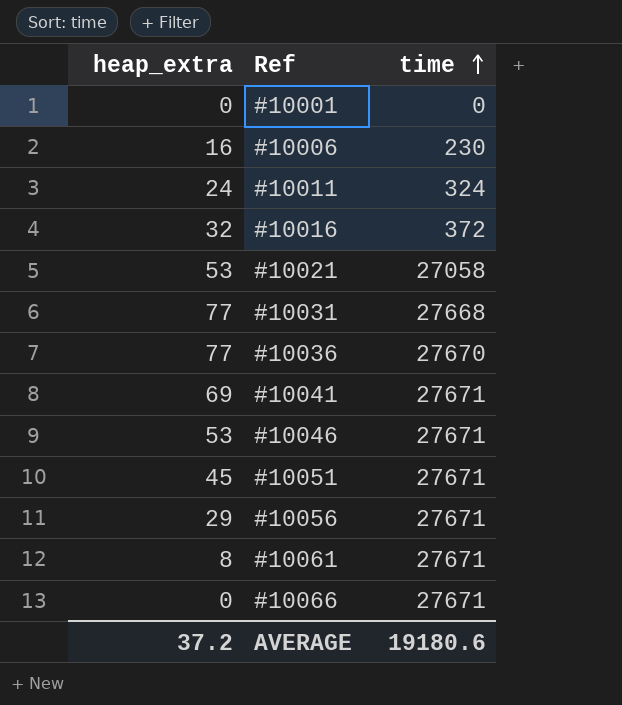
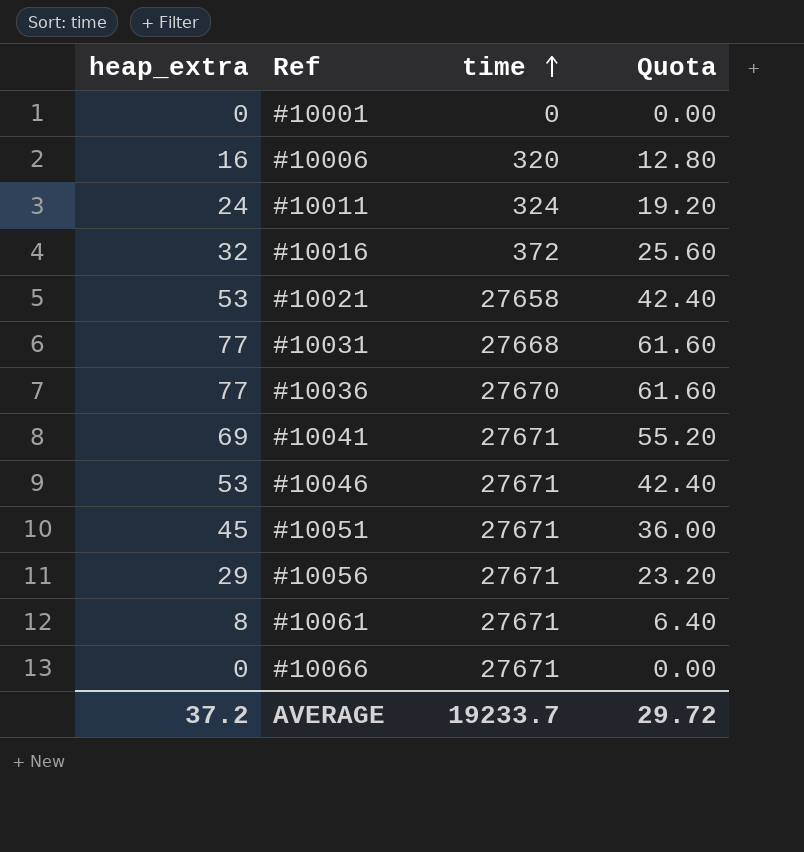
column Quota | formula: none -> [heap_extra] * 0.8
#10006 | time: 230 -> 320
#10021 | time: 27058 -> 27658
AVERAGE | time: 19180.6 -> 19233.7

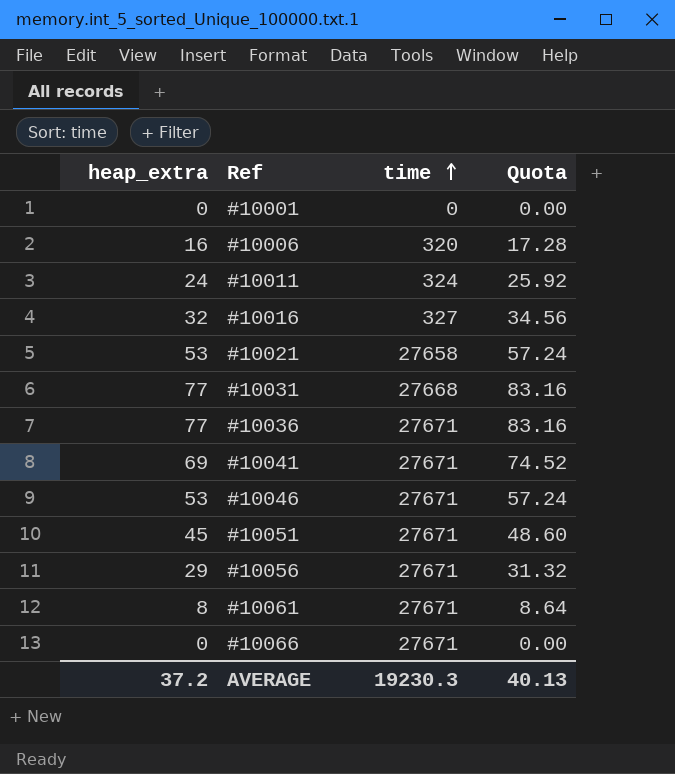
column Quota | formula: [heap_extra] * 0.8 -> [heap_extra] * 1.08
#10016 | time: 372 -> 327
#10036 | time: 27670 -> 27671
AVERAGE | time: 19233.7 -> 19230.3
AVERAGE | Quota: 29.72 -> 40.13

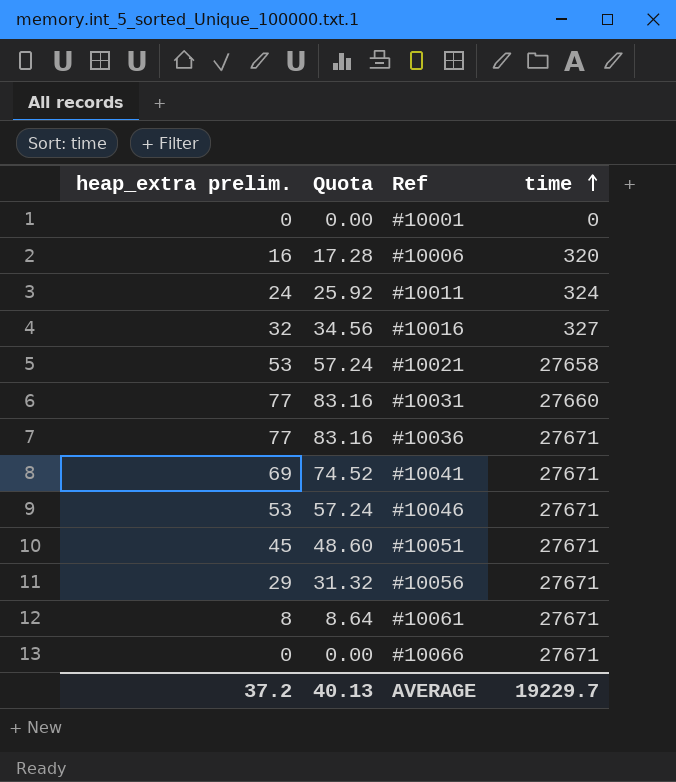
column name: heap_extra -> heap_extra prelim.
column Quota | position: 4 -> 2
#10031 | time: 27668 -> 27660
AVERAGE | time: 19230.3 -> 19229.7

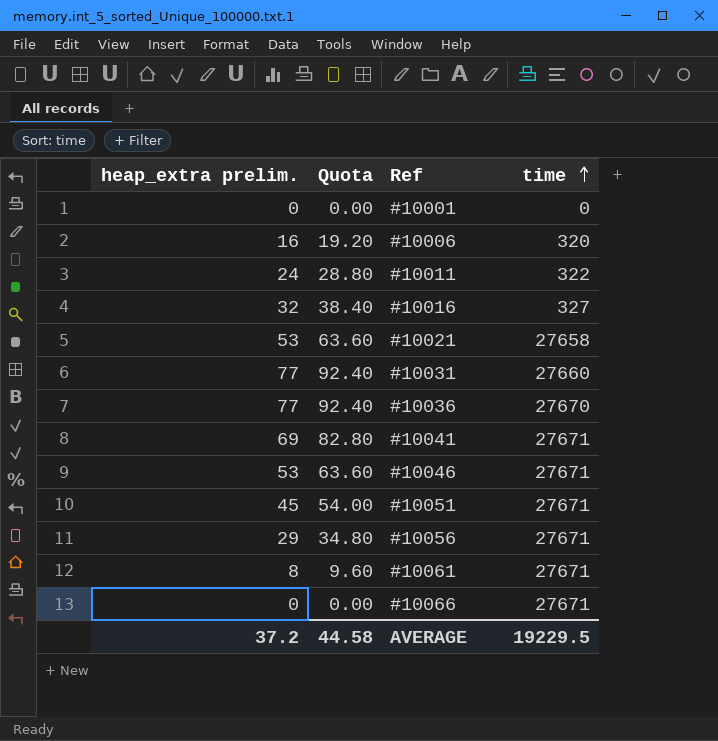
column Quota | formula: [heap_extra prelim.] * 1.08 -> [heap_extra prelim.] * 1.2
#10011 | time: 324 -> 322
#10036 | time: 27671 -> 27670
AVERAGE | Quota: 40.13 -> 44.58
AVERAGE | time: 19229.7 -> 19229.5

